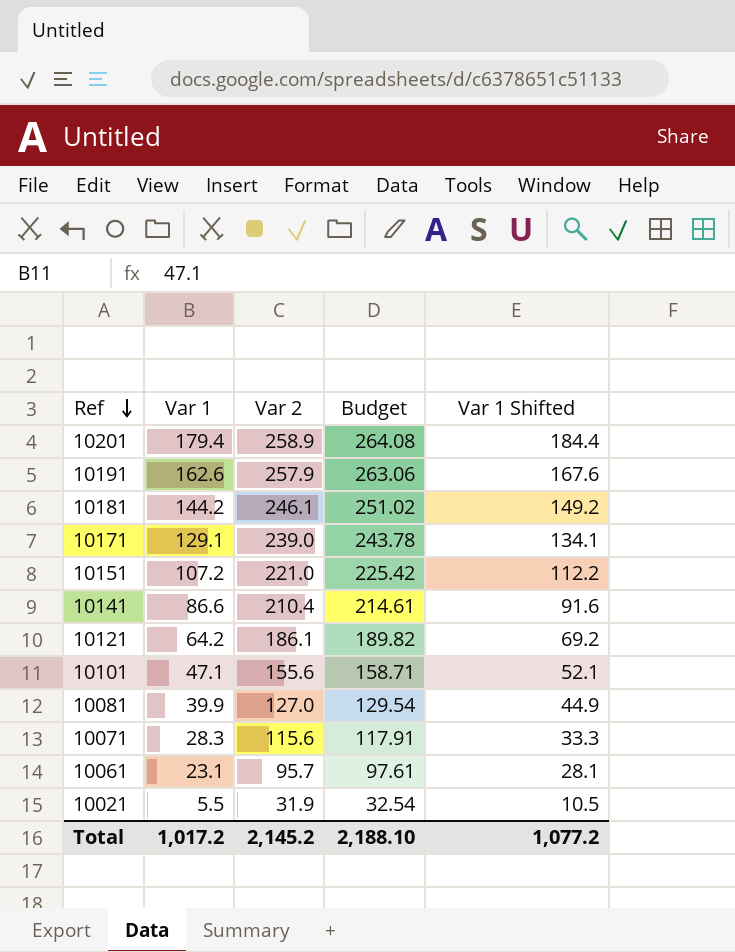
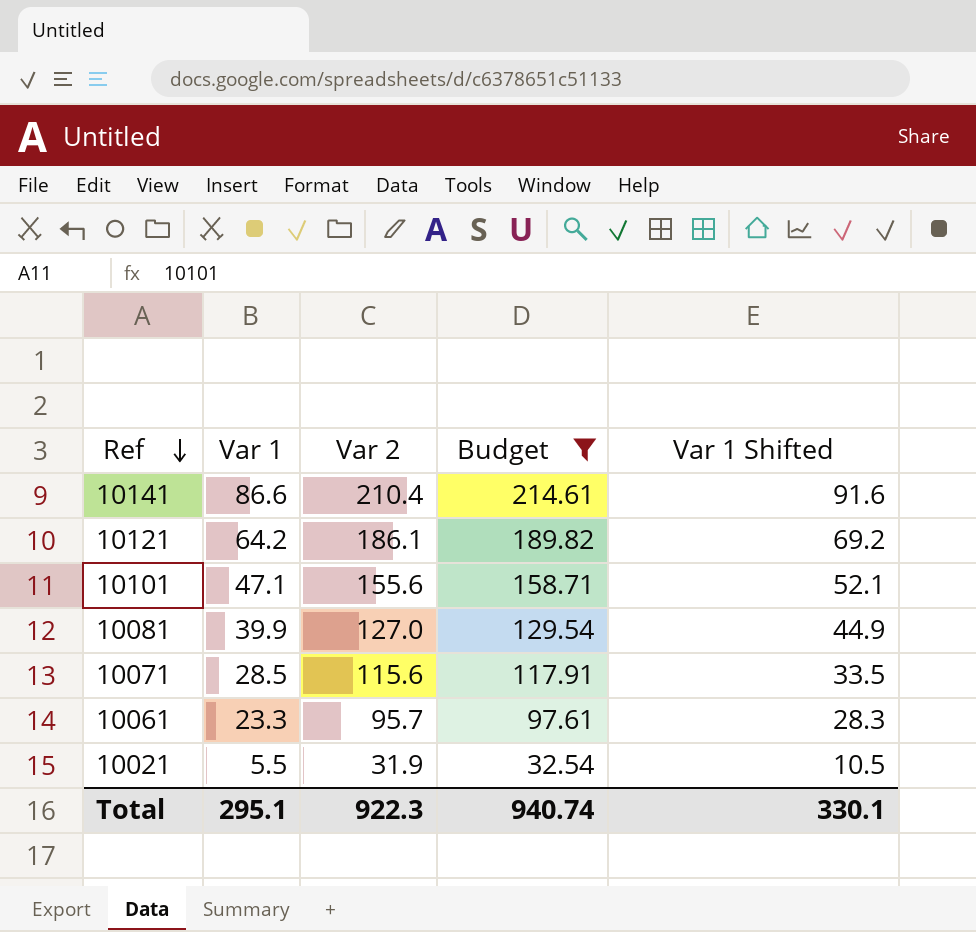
filter: none -> Budget <= 214.61
10071 | Var 1: 28.3 -> 28.5
10071 | Var 1 Shifted: 33.3 -> 33.5
10061 | Var 1: 23.1 -> 23.3
10061 | Var 1 Shifted: 28.1 -> 28.3
Total | Var 1: 1,017.2 -> 295.1
Total | Var 2: 2,145.2 -> 922.3
Total | Budget: 2,188.10 -> 940.74
Total | Var 1 Shifted: 1,077.2 -> 330.1

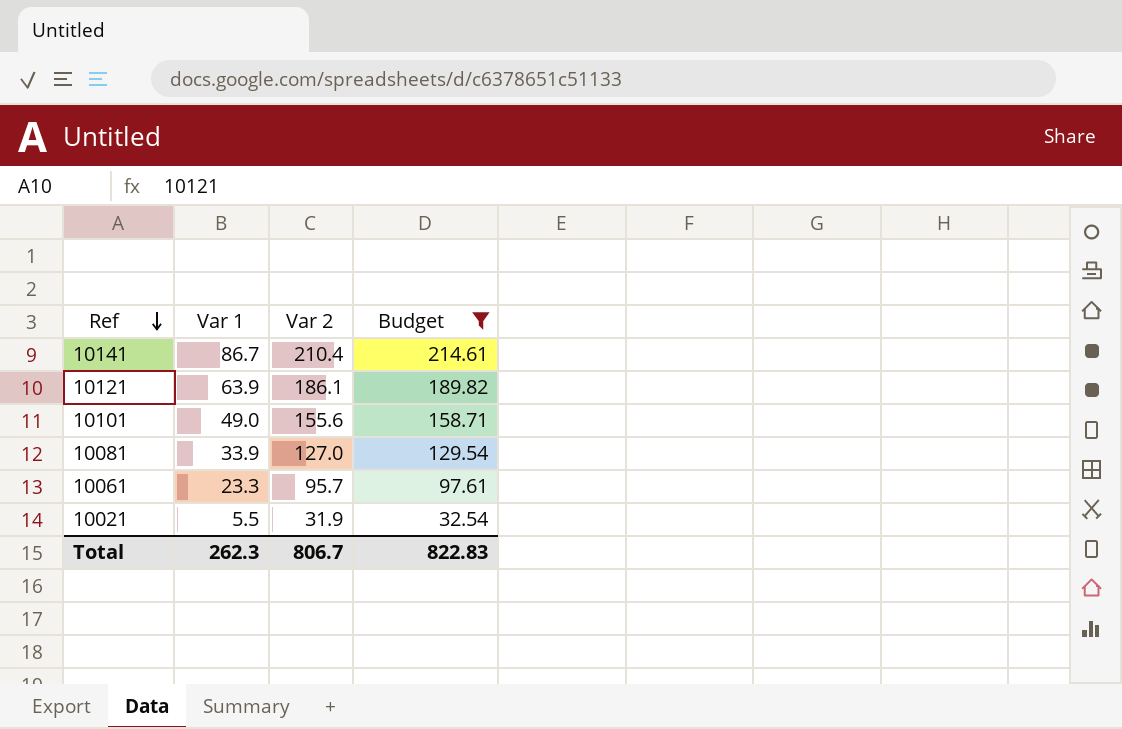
column Var 1 Shifted | formula: [Var 1] + 5 -> none
row 10071: 28.5 | 115.6 | 117.91 | 33.5 -> none
10141 | Var 1: 86.6 -> 86.7
10121 | Var 1: 64.2 -> 63.9
10101 | Var 1: 47.1 -> 49.0
10081 | Var 1: 39.9 -> 33.9
Total | Var 1: 295.1 -> 262.3
Total | Var 2: 922.3 -> 806.7
Total | Budget: 940.74 -> 822.83

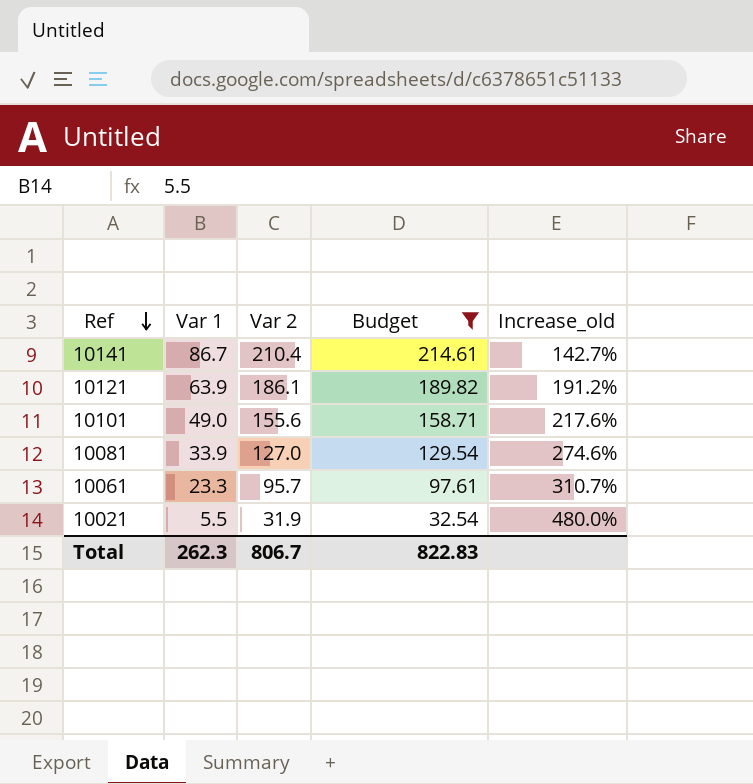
column Increase_old | formula: none -> ([Var 2] - [Var 1]) / [Var 1]

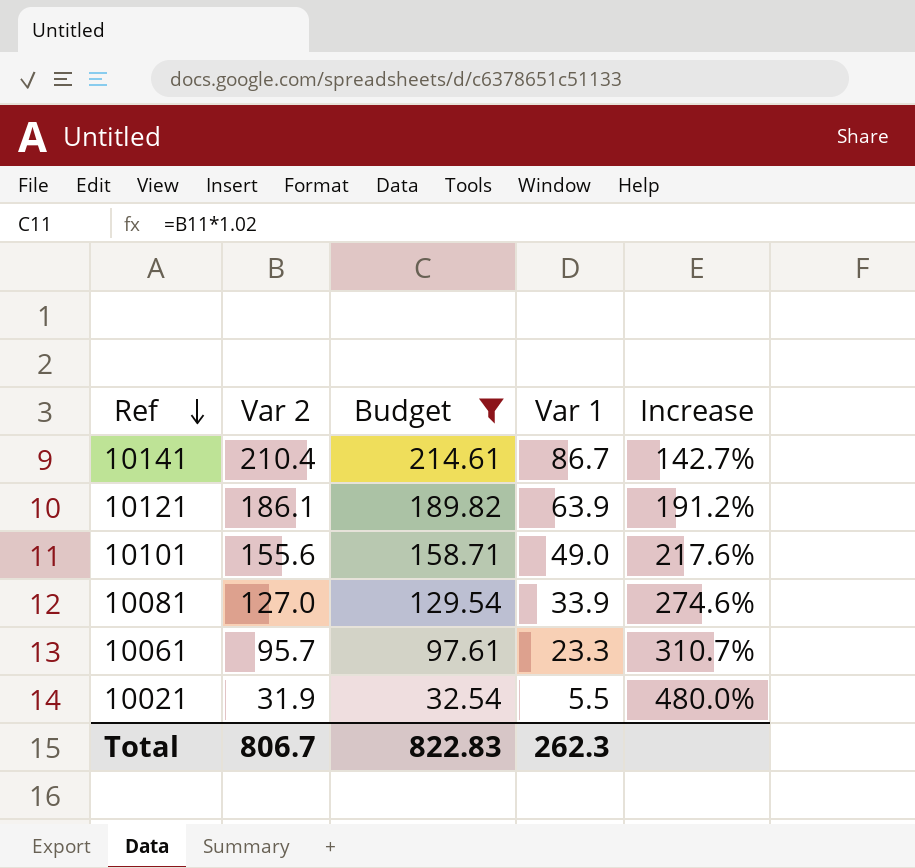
column Var 1 | position: 2 -> 4
column name: Increase_old -> Increase

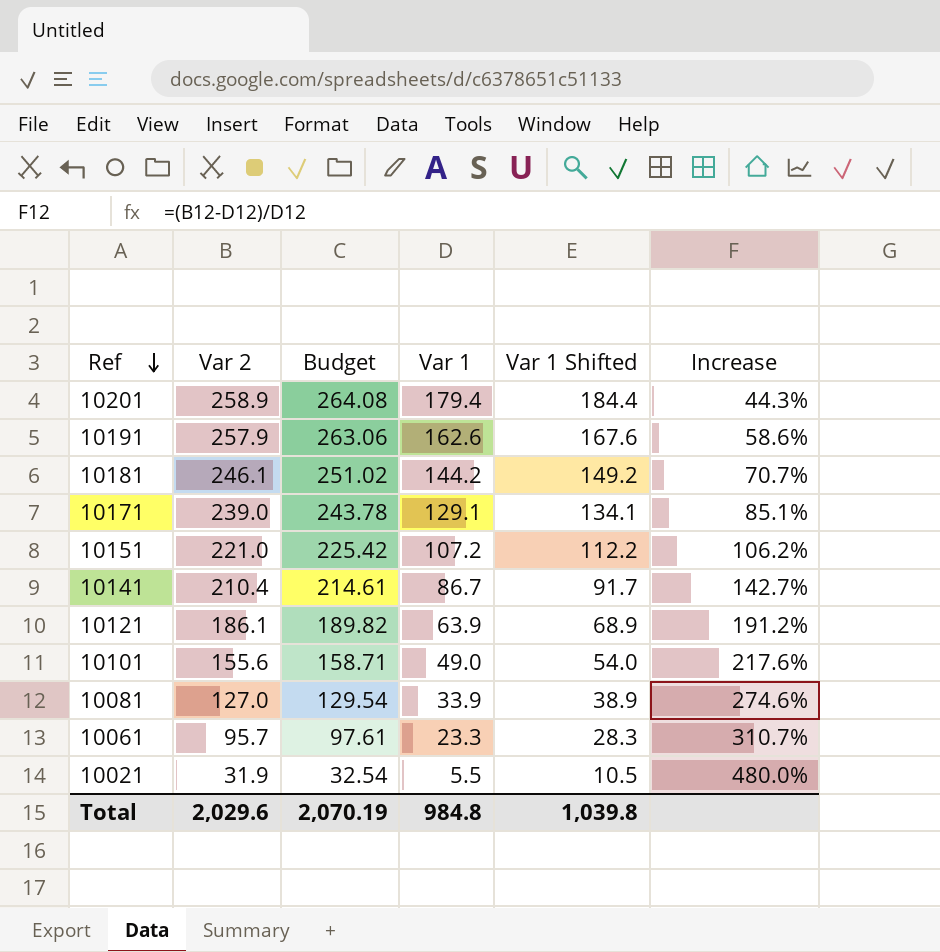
filter: Budget <= 214.61 -> none
column Var 1 Shifted | formula: none -> [Var 1] + 5
Total | Var 2: 806.7 -> 2,029.6
Total | Budget: 822.83 -> 2,070.19
Total | Var 1: 262.3 -> 984.8

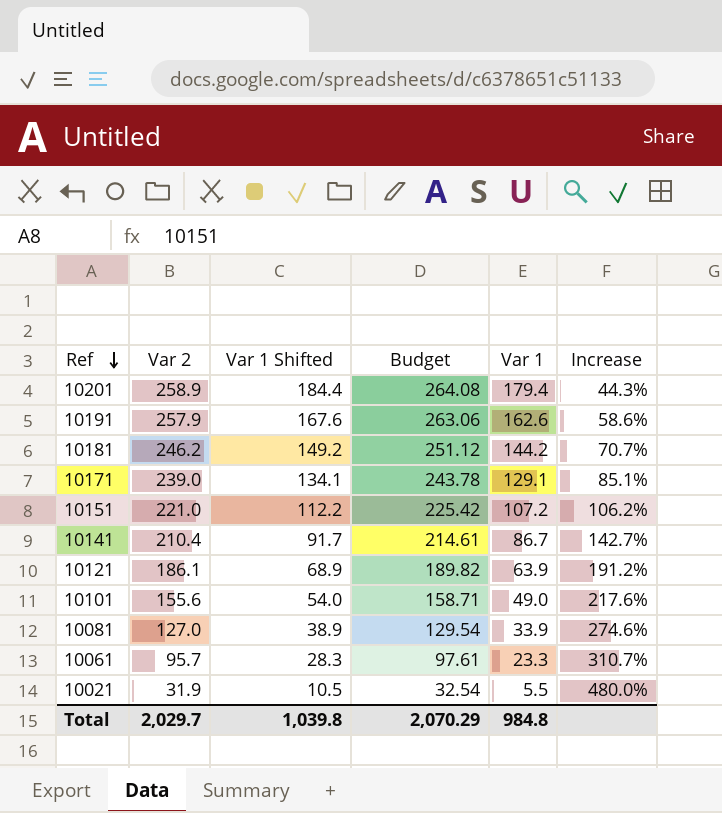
column Var 1 Shifted | position: 5 -> 3
10181 | Var 2: 246.1 -> 246.2
10181 | Budget: 251.02 -> 251.12
Total | Var 2: 2,029.6 -> 2,029.7
Total | Budget: 2,070.19 -> 2,070.29

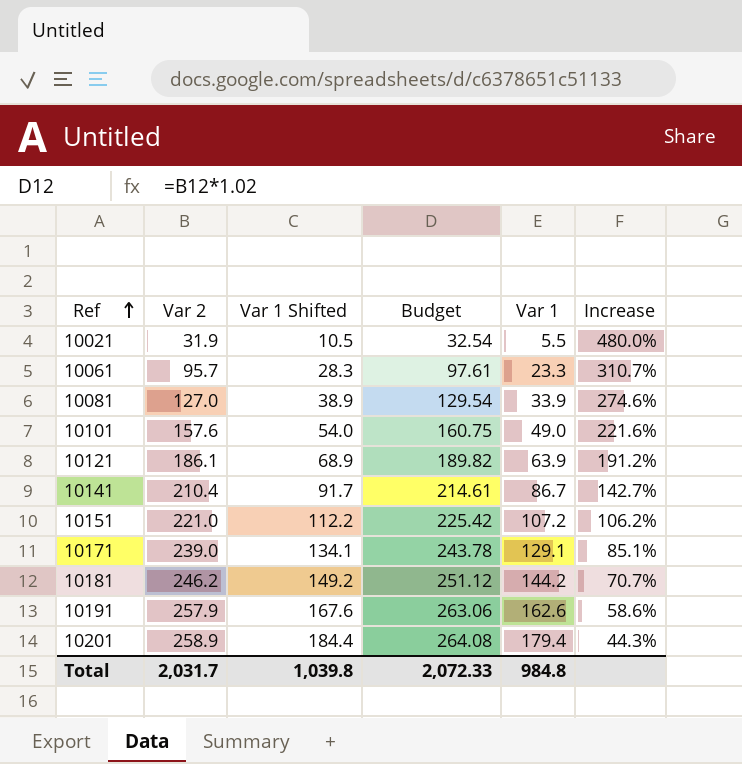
row order: Ref descending -> Ref ascending
10101 | Var 2: 155.6 -> 157.6
10101 | Budget: 158.71 -> 160.75
10101 | Increase: 217.6% -> 221.6%
Total | Var 2: 2,029.7 -> 2,031.7
Total | Budget: 2,070.29 -> 2,072.33

